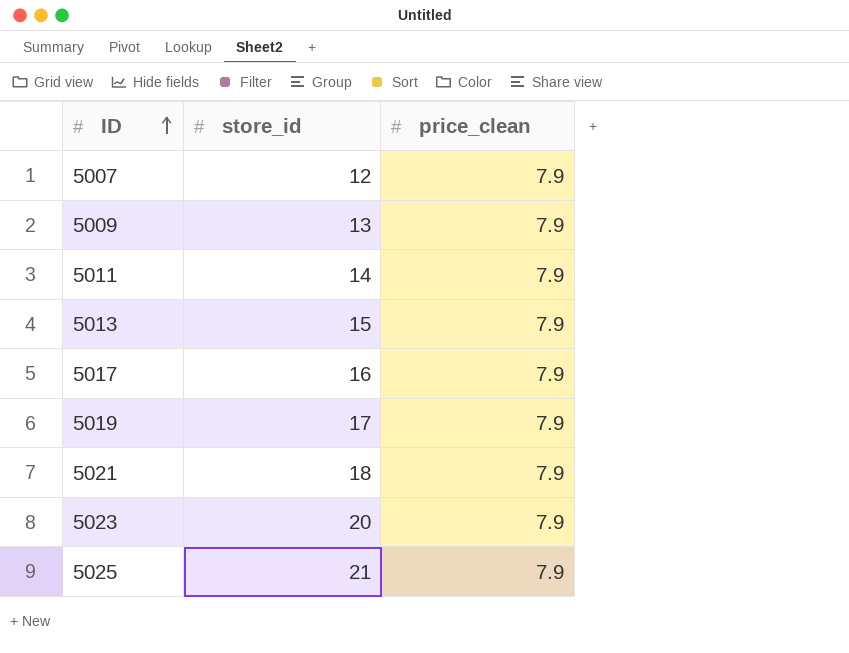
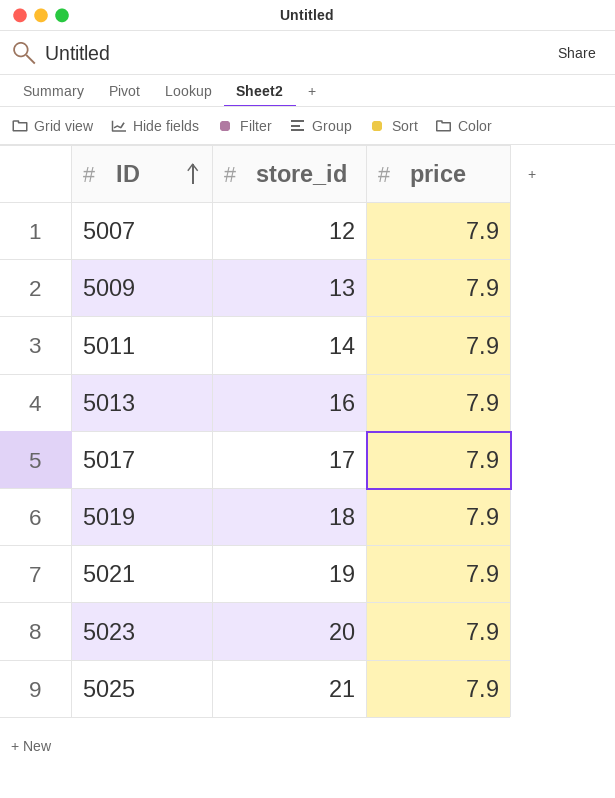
column name: price_clean -> price
5013 | store_id: 15 -> 16
5017 | store_id: 16 -> 17
5019 | store_id: 17 -> 18
5021 | store_id: 18 -> 19

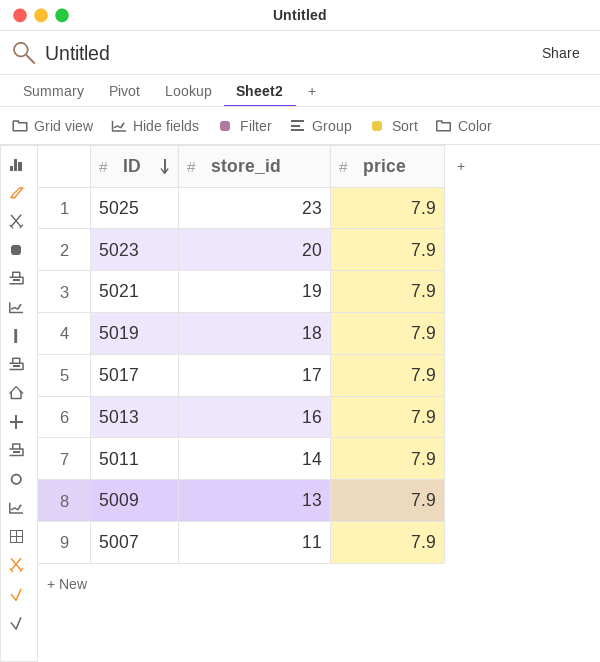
row order: ID ascending -> ID descending
5025 | store_id: 21 -> 23
5007 | store_id: 12 -> 11

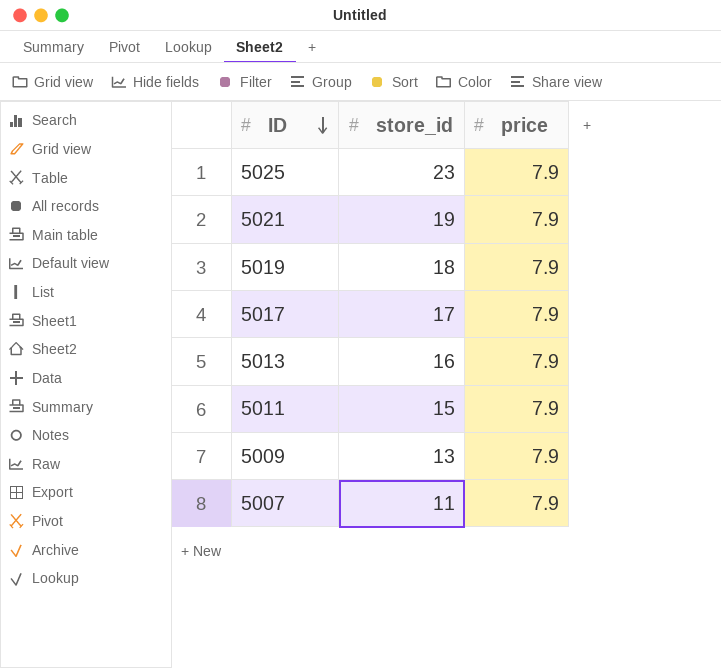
row 5023: 20 | 7.9 -> none
5011 | store_id: 14 -> 15

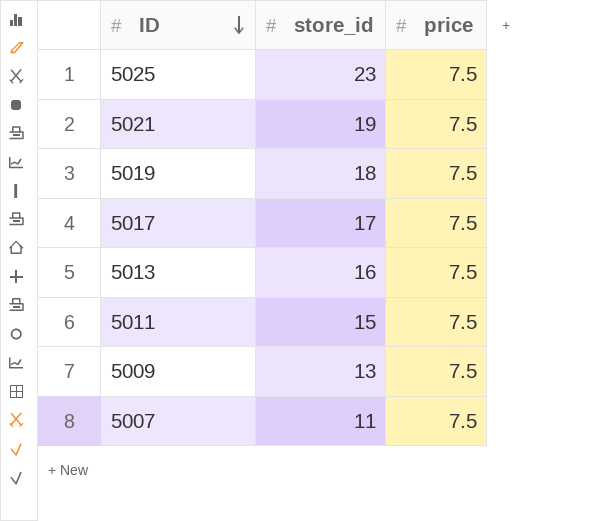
5025 | price: 7.9 -> 7.5
5021 | price: 7.9 -> 7.5
5019 | price: 7.9 -> 7.5
5017 | price: 7.9 -> 7.5
5013 | price: 7.9 -> 7.5
5011 | price: 7.9 -> 7.5
5009 | price: 7.9 -> 7.5
5007 | price: 7.9 -> 7.5

